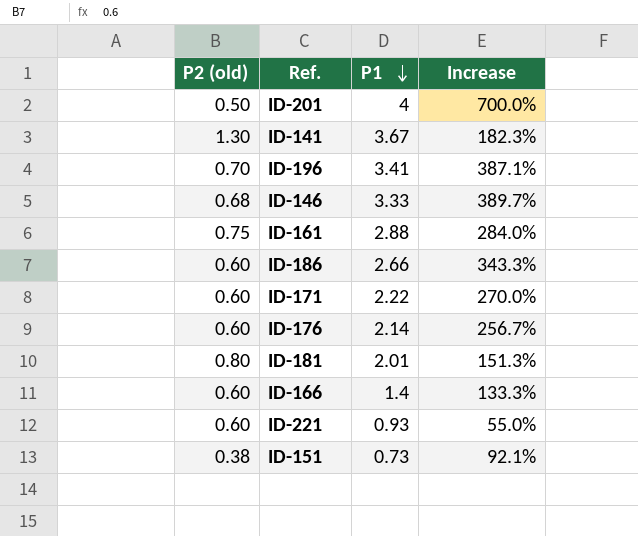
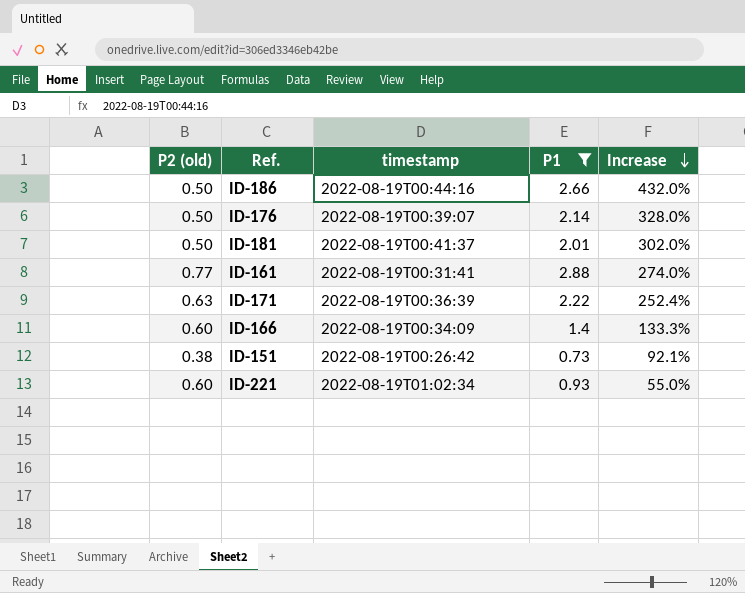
filter: none -> P1 <= 2.88
row order: P1 descending -> Increase descending
column timestamp | position: none -> 3
ID-186 | P2 (old): 0.60 -> 0.50
ID-186 | Increase: 343.3% -> 432.0%
ID-176 | P2 (old): 0.60 -> 0.50
ID-176 | Increase: 256.7% -> 328.0%
ID-181 | P2 (old): 0.80 -> 0.50
ID-181 | Increase: 151.3% -> 302.0%
ID-161 | P2 (old): 0.75 -> 0.77
ID-161 | Increase: 284.0% -> 274.0%
ID-171 | P2 (old): 0.60 -> 0.63
ID-171 | Increase: 270.0% -> 252.4%

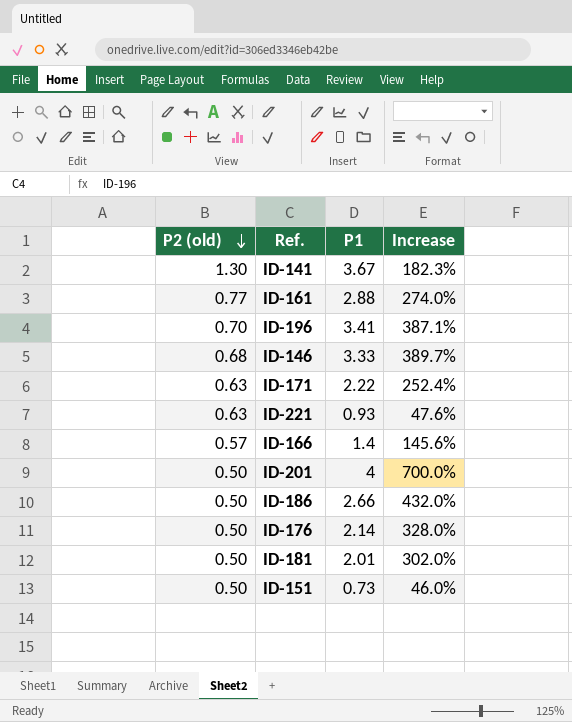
filter: P1 <= 2.88 -> none
row order: Increase descending -> P2 (old) descending
column timestamp | position: 3 -> none
ID-221 | P2 (old): 0.60 -> 0.63
ID-221 | Increase: 55.0% -> 47.6%
ID-166 | P2 (old): 0.60 -> 0.57
ID-166 | Increase: 133.3% -> 145.6%
ID-151 | P2 (old): 0.38 -> 0.50
ID-151 | Increase: 92.1% -> 46.0%

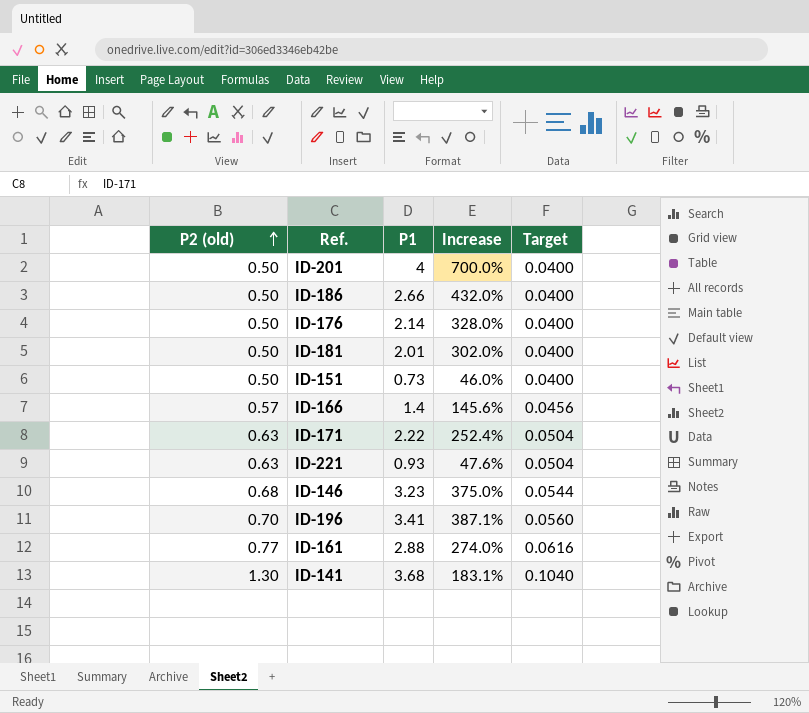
row order: P2 (old) descending -> P2 (old) ascending
column Target | formula: none -> [P2 (old)] * 0.08
ID-146 | P1: 3.33 -> 3.23
ID-146 | Increase: 389.7% -> 375.0%
ID-141 | P1: 3.67 -> 3.68
ID-141 | Increase: 182.3% -> 183.1%

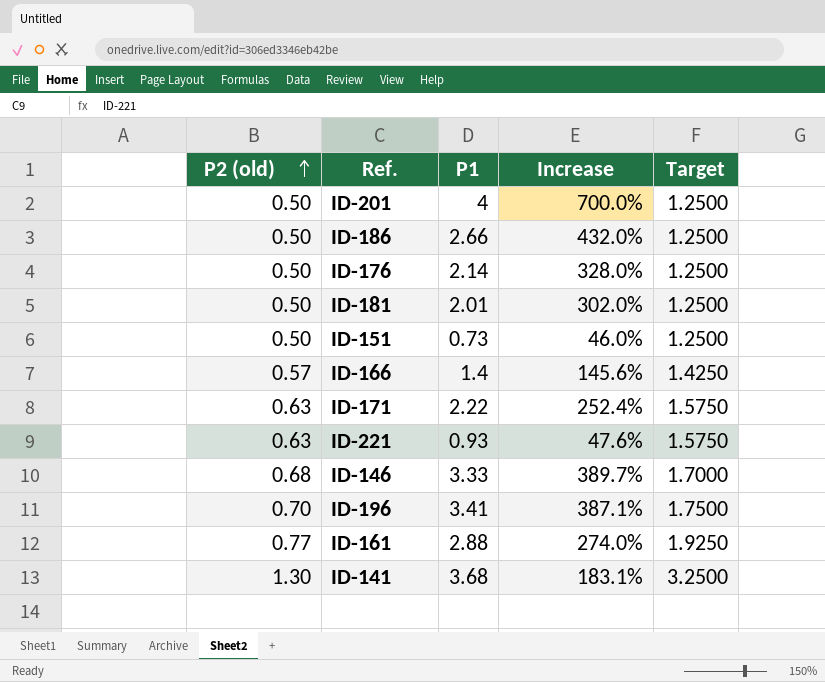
column Target | formula: [P2 (old)] * 0.08 -> [P2 (old)] * 2.5
ID-146 | P1: 3.23 -> 3.33
ID-146 | Increase: 375.0% -> 389.7%

